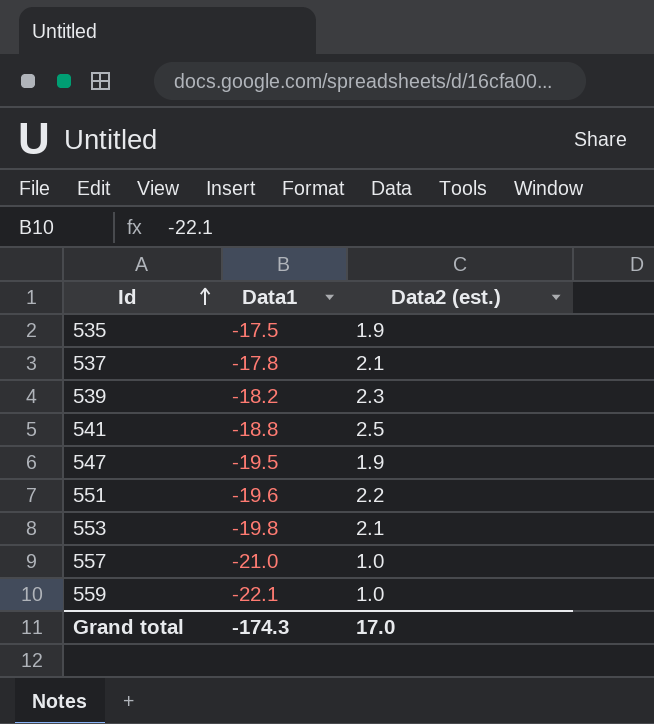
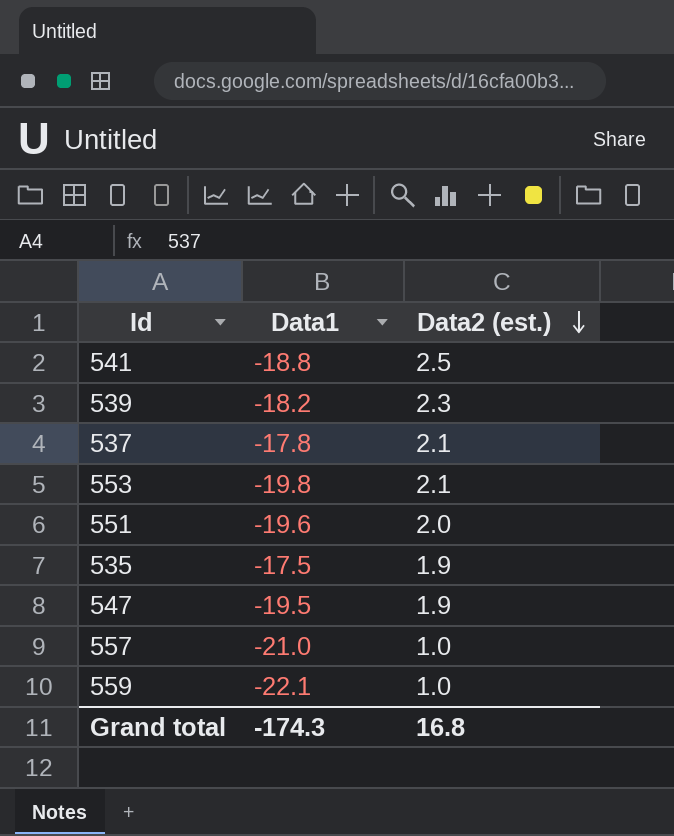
row order: Id ascending -> Data2 (est.) descending
551 | Data2 (est.): 2.2 -> 2.0
Grand total | Data2 (est.): 17.0 -> 16.8

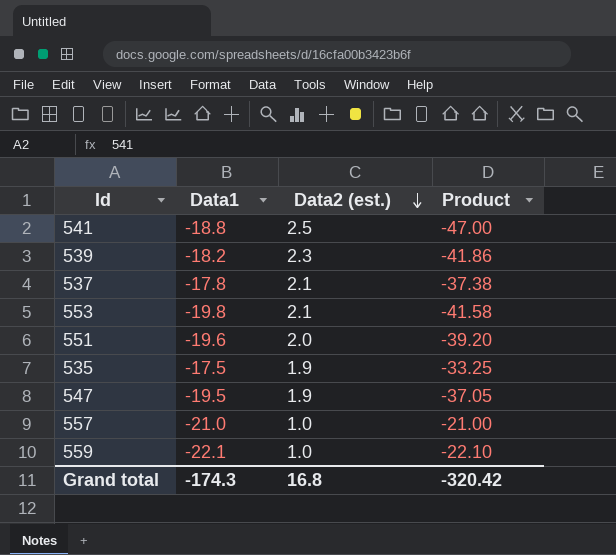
column Product | formula: none -> [Data1] * [Data2 (est.)]

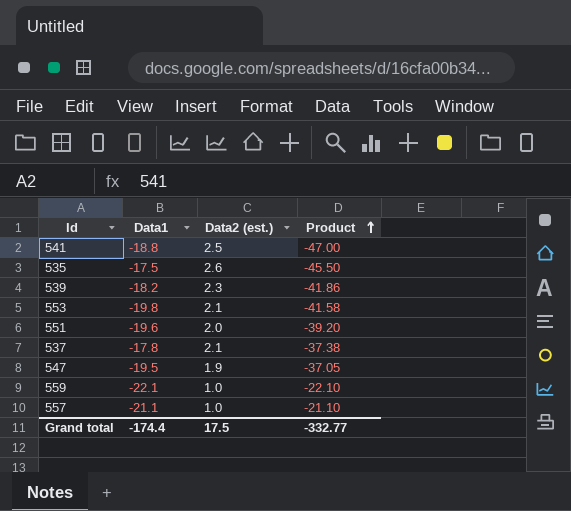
row order: Data2 (est.) descending -> Product ascending
535 | Data2 (est.): 1.9 -> 2.6
535 | Product: -33.25 -> -45.50
557 | Data1: -21.0 -> -21.1
557 | Product: -21.00 -> -21.10
Grand total | Data1: -174.3 -> -174.4
Grand total | Data2 (est.): 16.8 -> 17.5
Grand total | Product: -320.42 -> -332.77

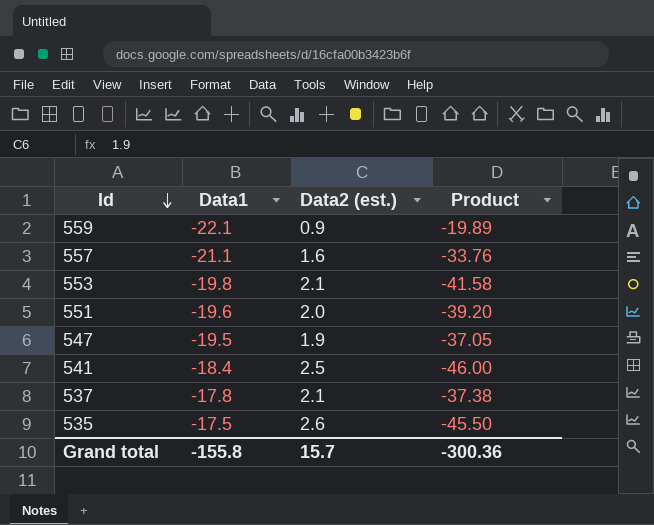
row order: Product ascending -> Id descending
row 539: -18.2 | 2.3 | -41.86 -> none
559 | Data2 (est.): 1.0 -> 0.9
559 | Product: -22.10 -> -19.89
557 | Data2 (est.): 1.0 -> 1.6
557 | Product: -21.10 -> -33.76
541 | Data1: -18.8 -> -18.4
541 | Product: -47.00 -> -46.00
Grand total | Data1: -174.4 -> -155.8
Grand total | Data2 (est.): 17.5 -> 15.7
Grand total | Product: -332.77 -> -300.36

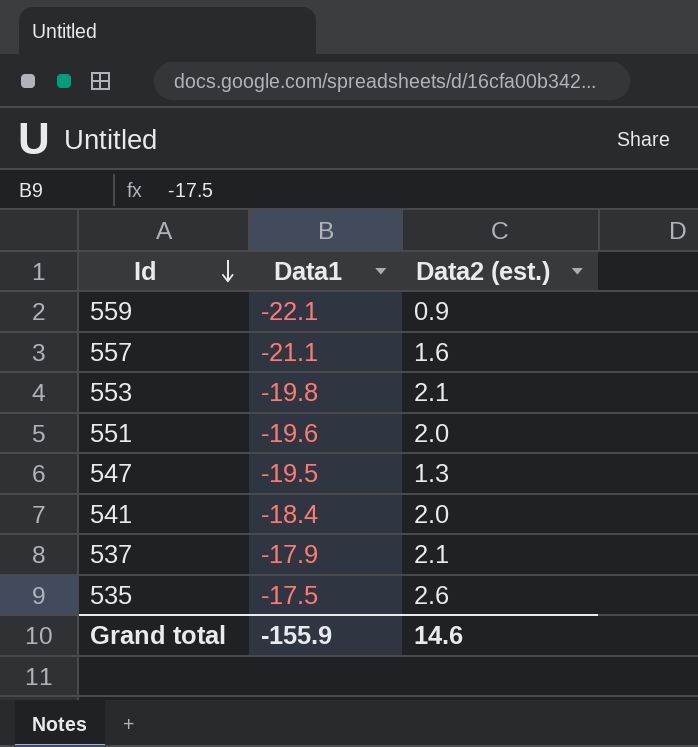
column Product | formula: [Data1] * [Data2 (est.)] -> none
547 | Data2 (est.): 1.9 -> 1.3
541 | Data2 (est.): 2.5 -> 2.0
537 | Data1: -17.8 -> -17.9
Grand total | Data1: -155.8 -> -155.9
Grand total | Data2 (est.): 15.7 -> 14.6

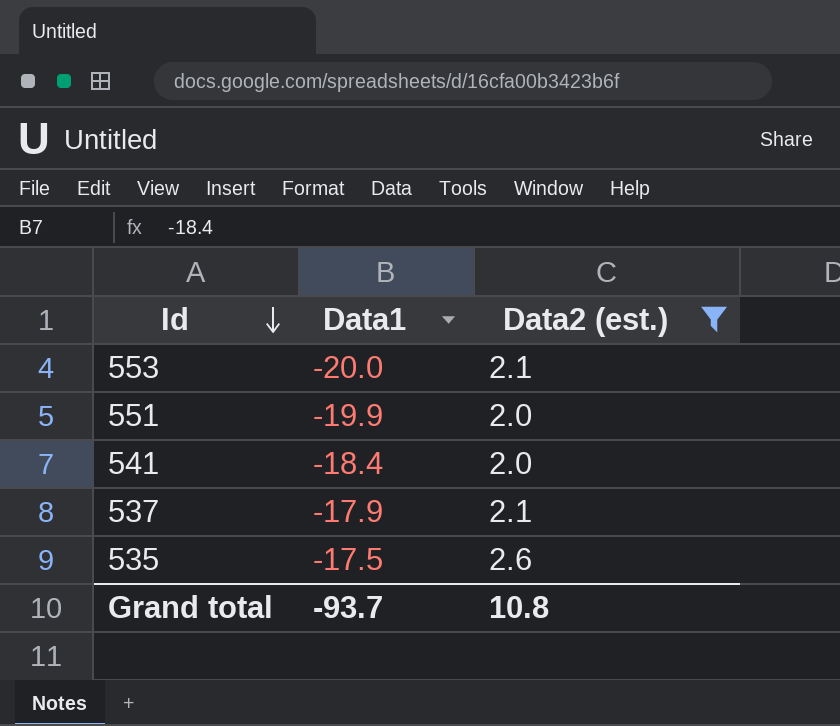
filter: none -> Data2 (est.) >= 2.0
553 | Data1: -19.8 -> -20.0
551 | Data1: -19.6 -> -19.9
Grand total | Data1: -155.9 -> -93.7
Grand total | Data2 (est.): 14.6 -> 10.8

